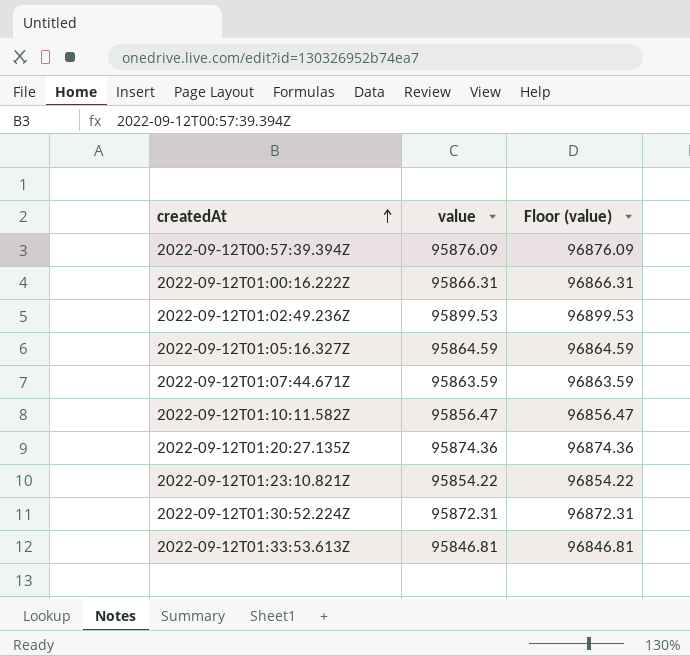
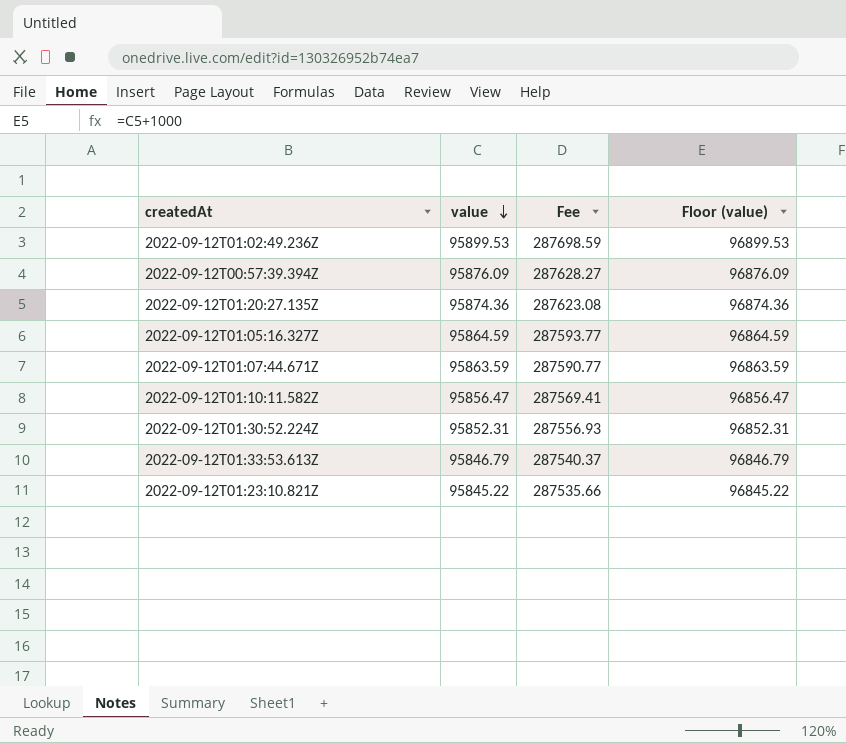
row order: createdAt ascending -> value descending
column Fee | formula: none -> [value] * 3
row 2022-09-12T01:00:16.222Z: 95866.31 | 96866.31 -> none
2022-09-12T01:30:52.224Z | value: 95872.31 -> 95852.31
2022-09-12T01:30:52.224Z | Floor (value): 96872.31 -> 96852.31
2022-09-12T01:33:53.613Z | value: 95846.81 -> 95846.79
2022-09-12T01:33:53.613Z | Floor (value): 96846.81 -> 96846.79
2022-09-12T01:23:10.821Z | value: 95854.22 -> 95845.22
2022-09-12T01:23:10.821Z | Floor (value): 96854.22 -> 96845.22

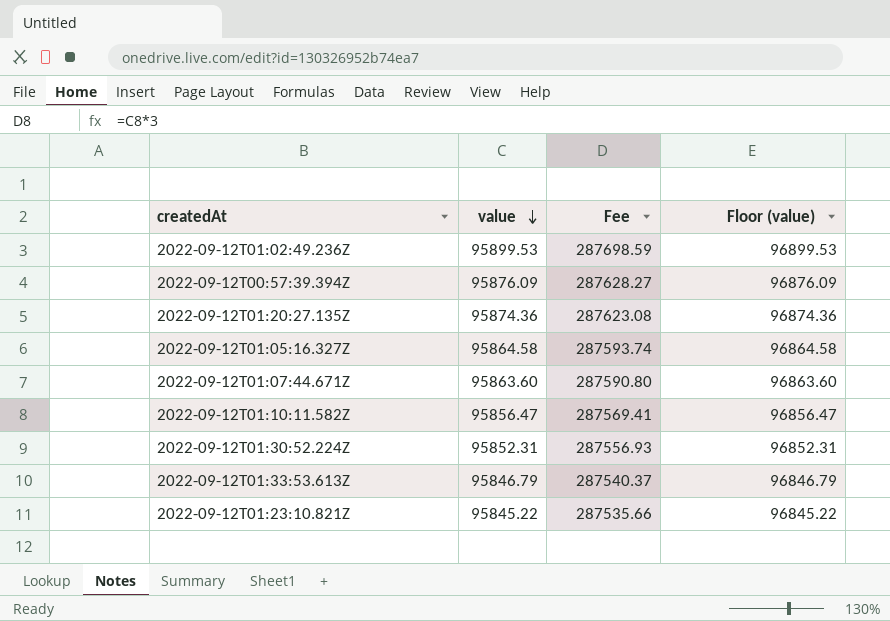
2022-09-12T01:05:16.327Z | value: 95864.59 -> 95864.58
2022-09-12T01:05:16.327Z | Fee: 287593.77 -> 287593.74
2022-09-12T01:05:16.327Z | Floor (value): 96864.59 -> 96864.58
2022-09-12T01:07:44.671Z | value: 95863.59 -> 95863.60
2022-09-12T01:07:44.671Z | Fee: 287590.77 -> 287590.80
2022-09-12T01:07:44.671Z | Floor (value): 96863.59 -> 96863.60

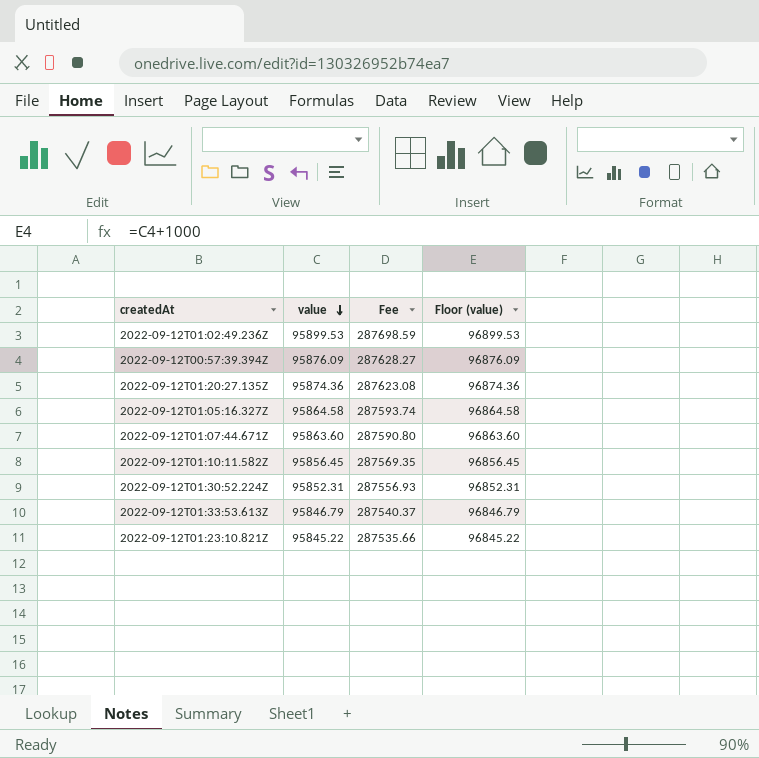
2022-09-12T01:10:11.582Z | value: 95856.47 -> 95856.45
2022-09-12T01:10:11.582Z | Fee: 287569.41 -> 287569.35
2022-09-12T01:10:11.582Z | Floor (value): 96856.47 -> 96856.45

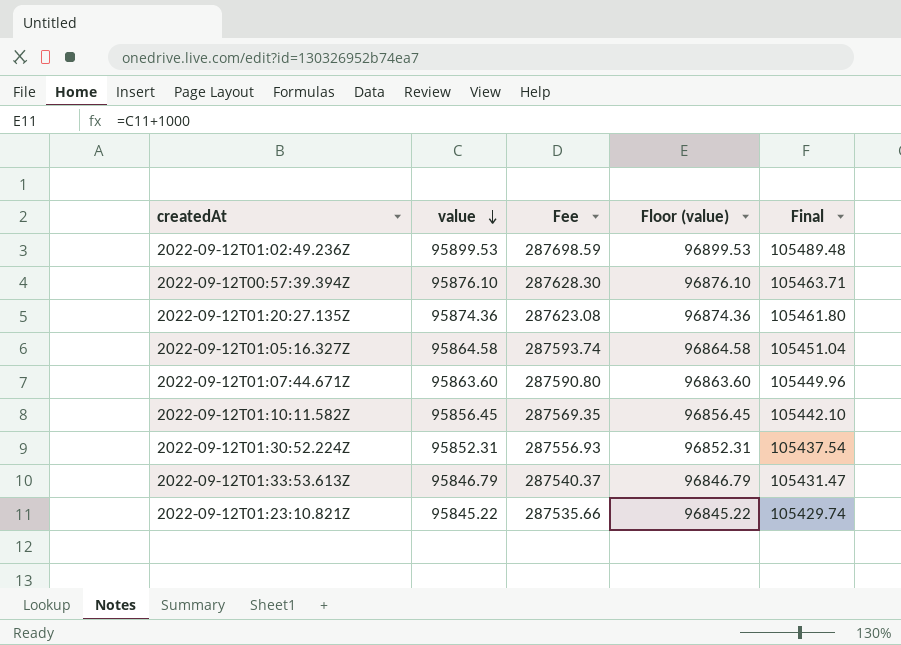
column Final | formula: none -> [value] * 1.1
2022-09-12T00:57:39.394Z | value: 95876.09 -> 95876.10
2022-09-12T00:57:39.394Z | Fee: 287628.27 -> 287628.30
2022-09-12T00:57:39.394Z | Floor (value): 96876.09 -> 96876.10

